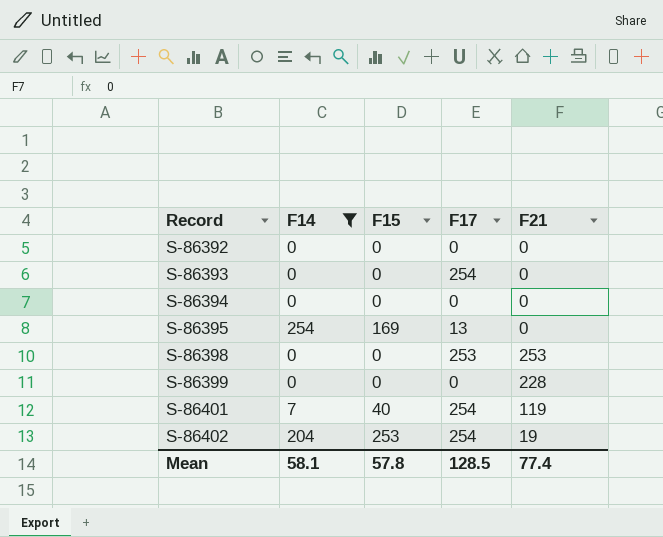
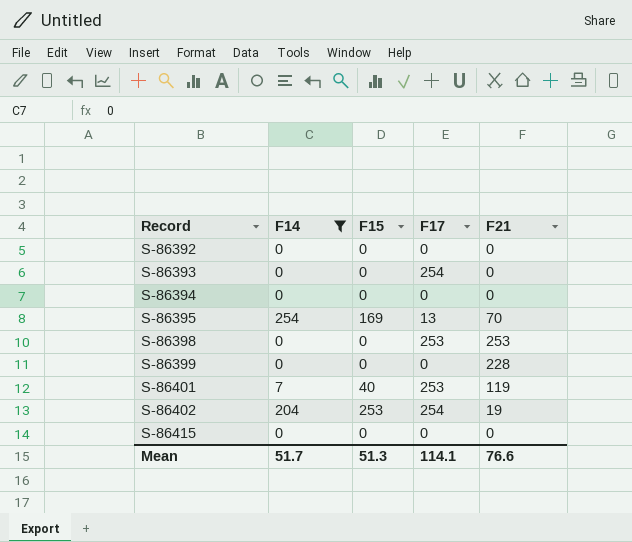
S-86395 | F21: 0 -> 70
S-86401 | F17: 254 -> 253
row S-86415: none -> 0 | 0 | 0 | 0
Mean | F14: 58.1 -> 51.7
Mean | F15: 57.8 -> 51.3
Mean | F17: 128.5 -> 114.1
Mean | F21: 77.4 -> 76.6

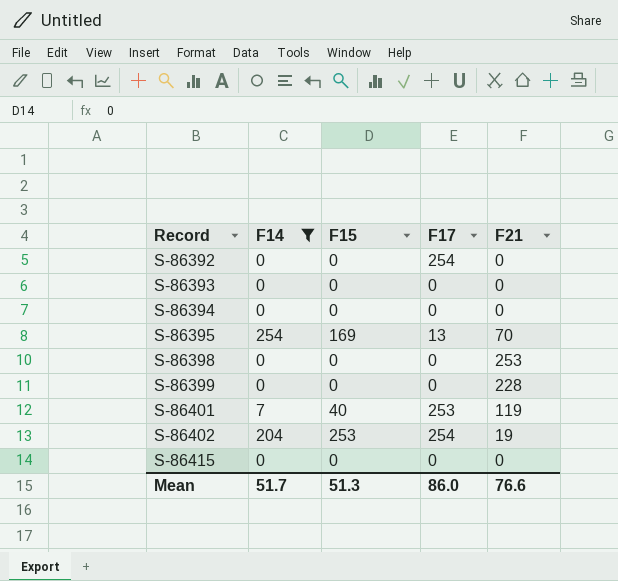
S-86392 | F17: 0 -> 254
S-86393 | F17: 254 -> 0
S-86398 | F17: 253 -> 0
Mean | F17: 114.1 -> 86.0

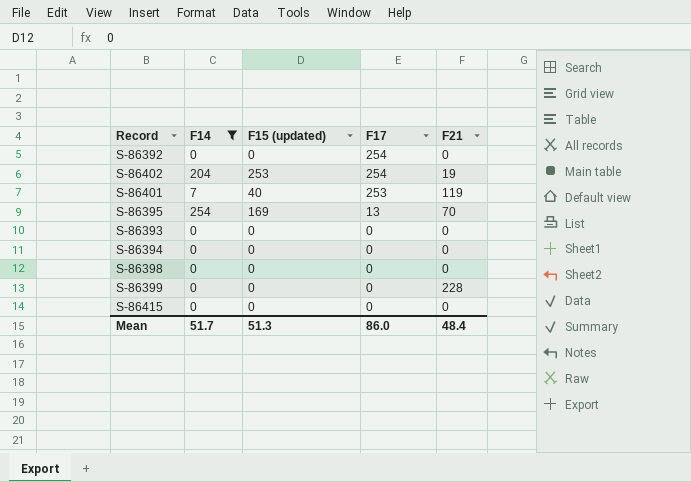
row order: Record ascending -> F17 descending
column name: F15 -> F15 (updated)
S-86398 | F21: 253 -> 0
Mean | F21: 76.6 -> 48.4

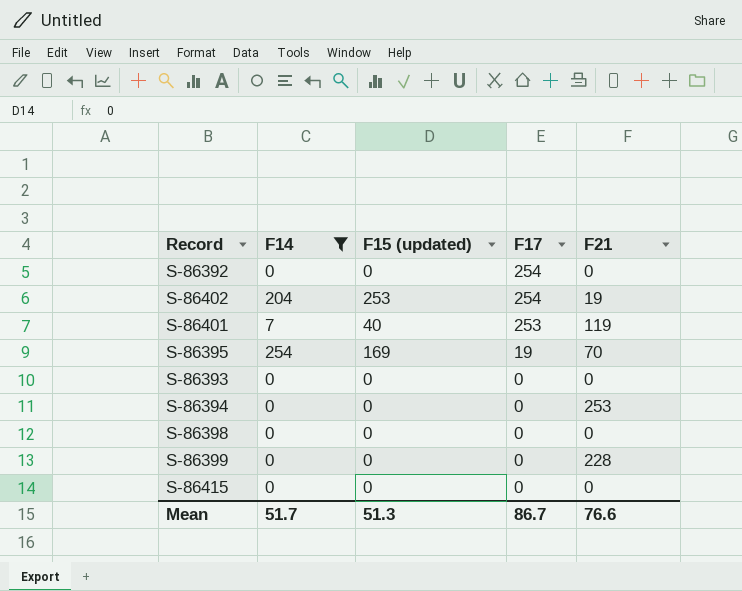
S-86395 | F17: 13 -> 19
S-86394 | F21: 0 -> 253
Mean | F17: 86.0 -> 86.7
Mean | F21: 48.4 -> 76.6

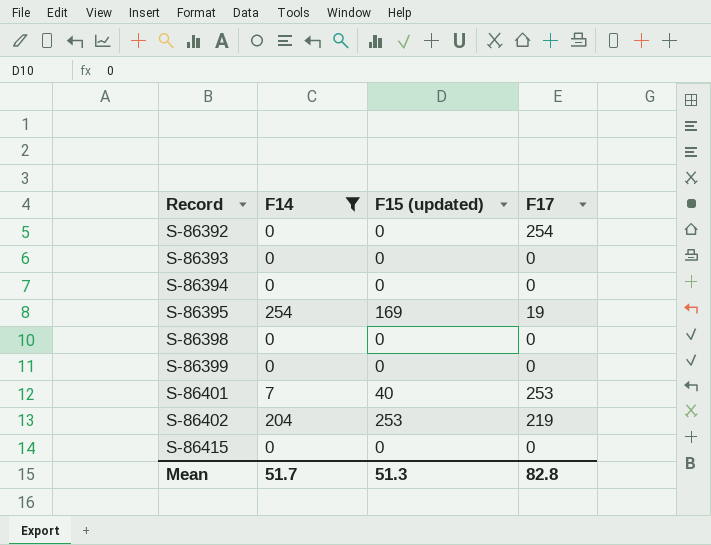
row order: F17 descending -> Record ascending
column F21 | position: 5 -> none
S-86402 | F17: 254 -> 219
Mean | F17: 86.7 -> 82.8

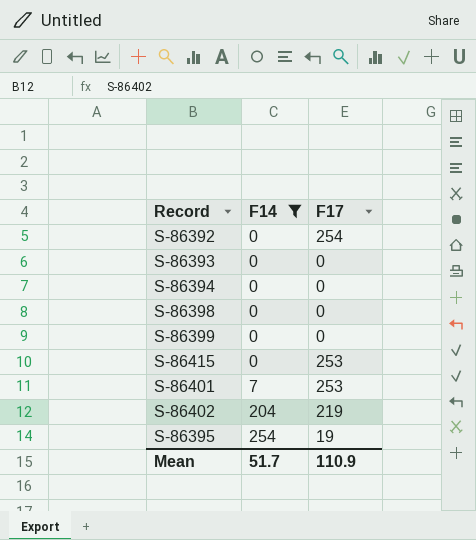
row order: Record ascending -> F14 ascending
column F15 (updated) | position: 3 -> none
S-86415 | F17: 0 -> 253
Mean | F17: 82.8 -> 110.9

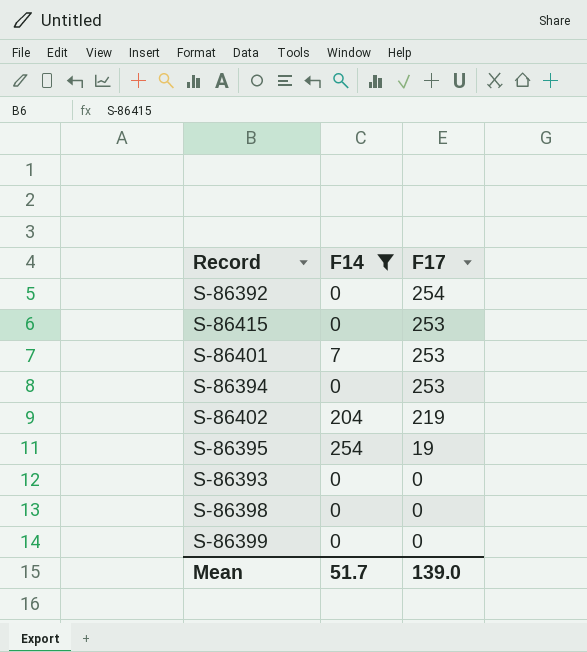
row order: F14 ascending -> F17 descending
S-86394 | F17: 0 -> 253
Mean | F17: 110.9 -> 139.0

